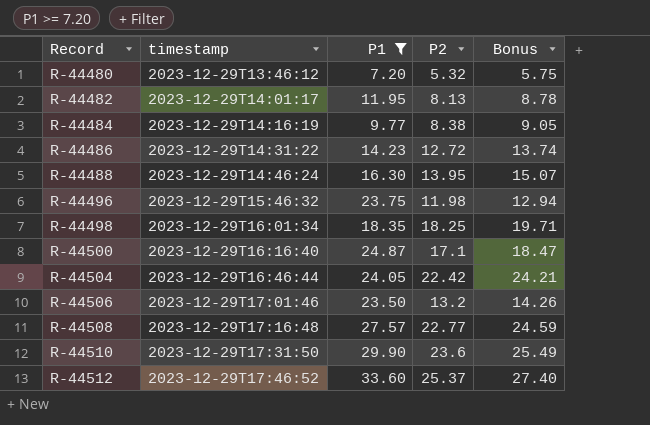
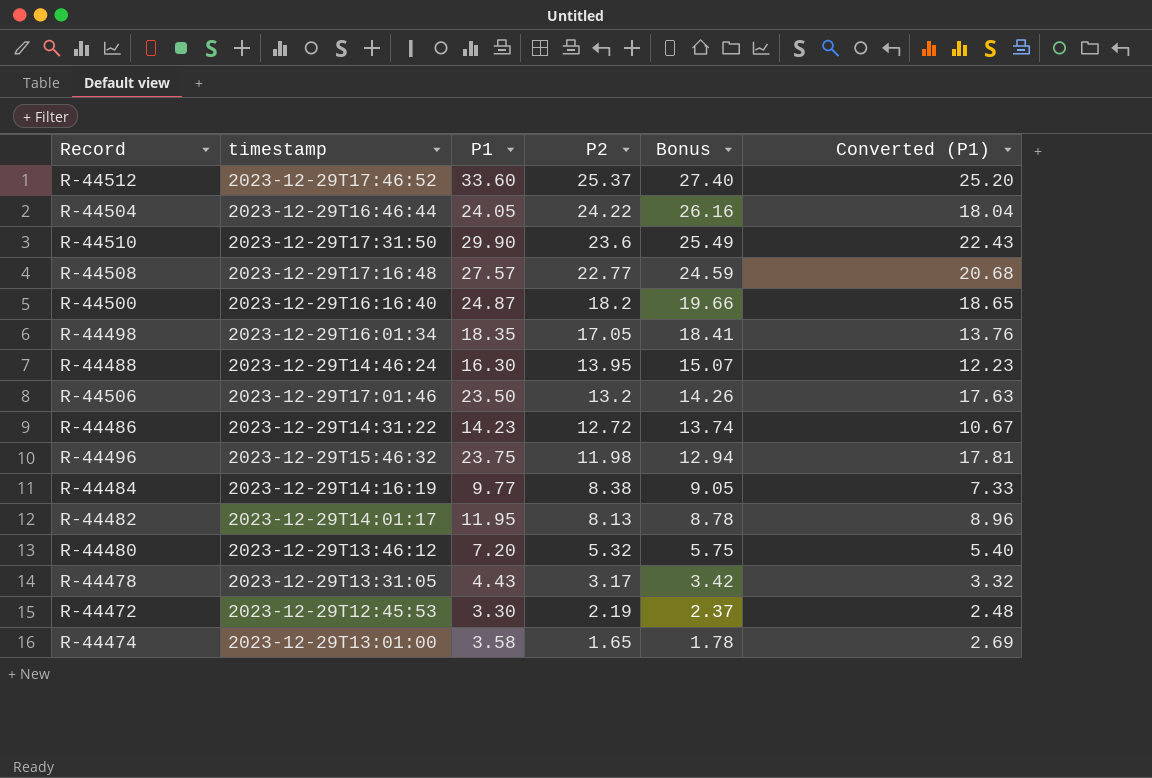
filter: P1 >= 7.20 -> none
row order: Record ascending -> P2 descending
column Converted (P1) | formula: none -> [P1] * 0.75
R-44504 | P2: 22.42 -> 24.22
R-44504 | Bonus: 24.21 -> 26.16
R-44500 | P2: 17.1 -> 18.2
R-44500 | Bonus: 18.47 -> 19.66
R-44498 | P2: 18.25 -> 17.05
R-44498 | Bonus: 19.71 -> 18.41

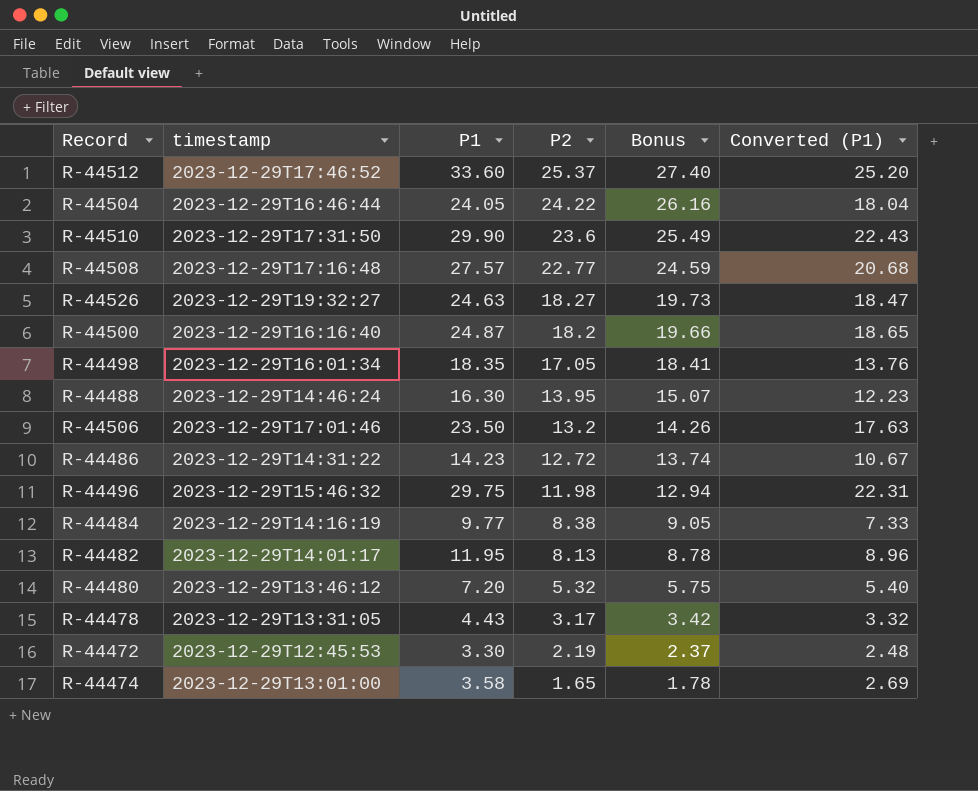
row R-44526: none -> 2023-12-29T19:32:27 | 24.63 | 18.27 | 19.73 | 18.47
R-44496 | P1: 23.75 -> 29.75
R-44496 | Converted (P1): 17.81 -> 22.31

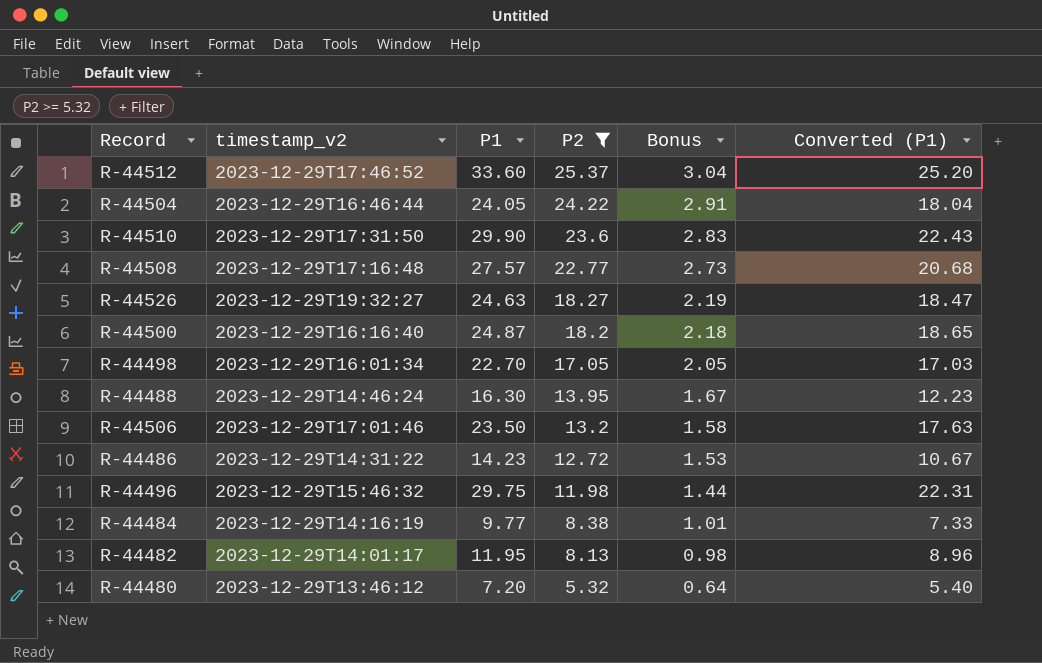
filter: none -> P2 >= 5.32
column name: timestamp -> timestamp_v2
column Bonus | formula: [P2] * 1.08 -> [P2] * 0.12
R-44498 | P1: 18.35 -> 22.70
R-44498 | Converted (P1): 13.76 -> 17.03

